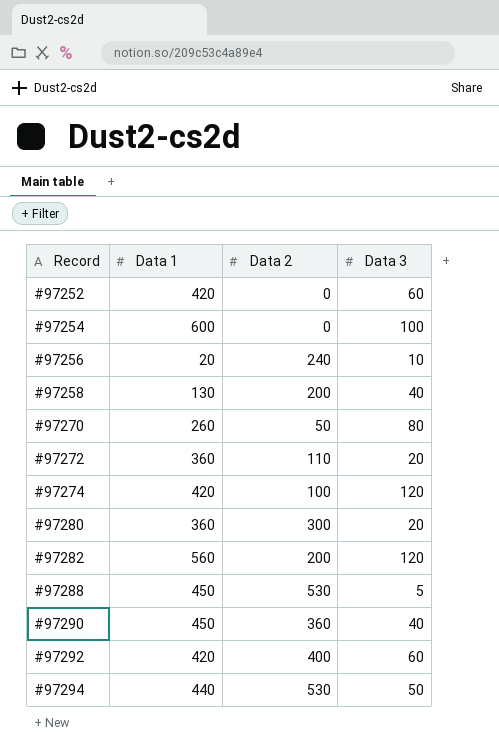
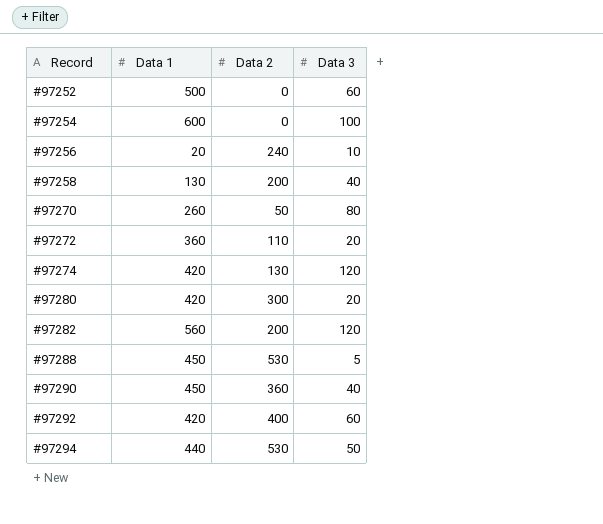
#97252 | Data 1: 420 -> 500
#97274 | Data 2: 100 -> 130
#97280 | Data 1: 360 -> 420

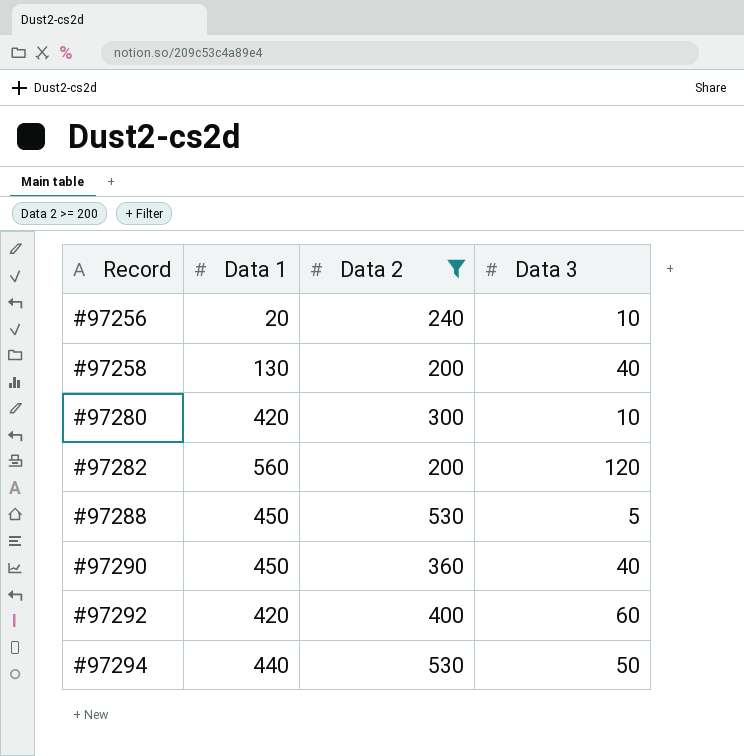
filter: none -> Data 2 >= 200
#97280 | Data 3: 20 -> 10

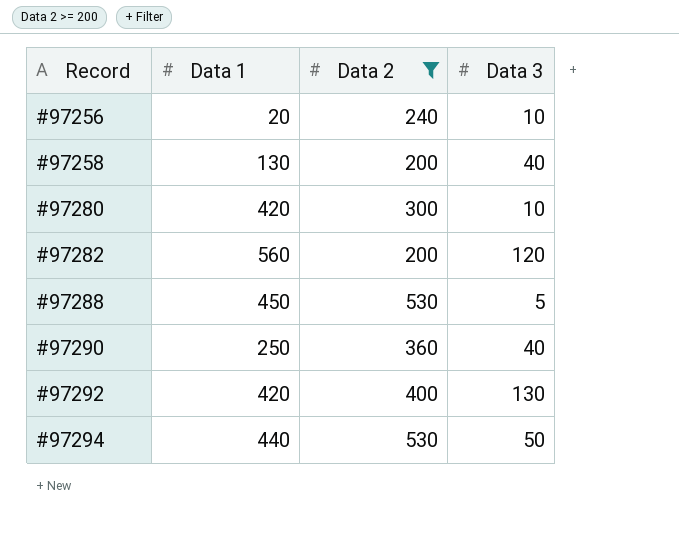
#97290 | Data 1: 450 -> 250
#97292 | Data 3: 60 -> 130

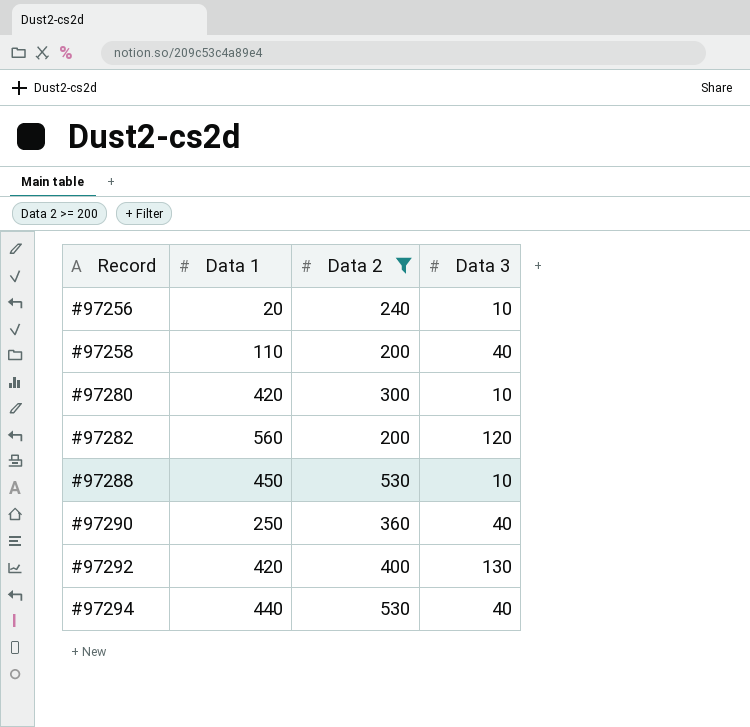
#97258 | Data 1: 130 -> 110
#97288 | Data 3: 5 -> 10
#97294 | Data 3: 50 -> 40

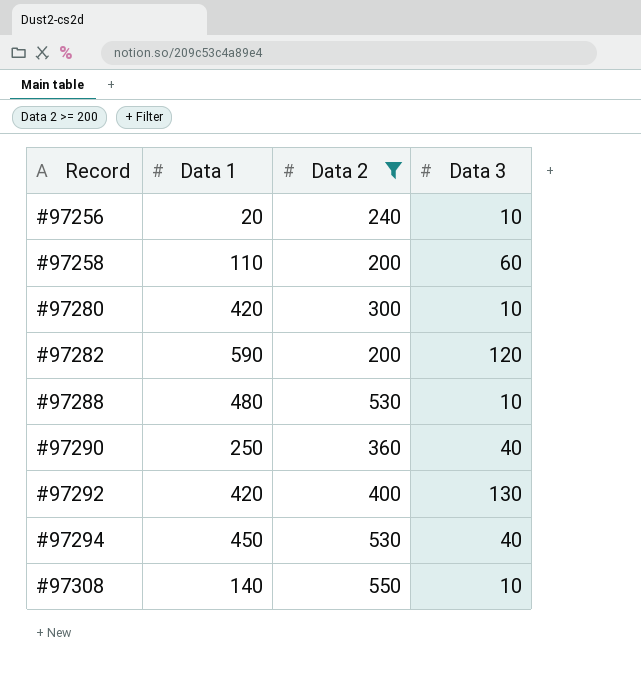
#97258 | Data 3: 40 -> 60
#97282 | Data 1: 560 -> 590
#97288 | Data 1: 450 -> 480
#97294 | Data 1: 440 -> 450
row #97308: none -> 140 | 550 | 10

